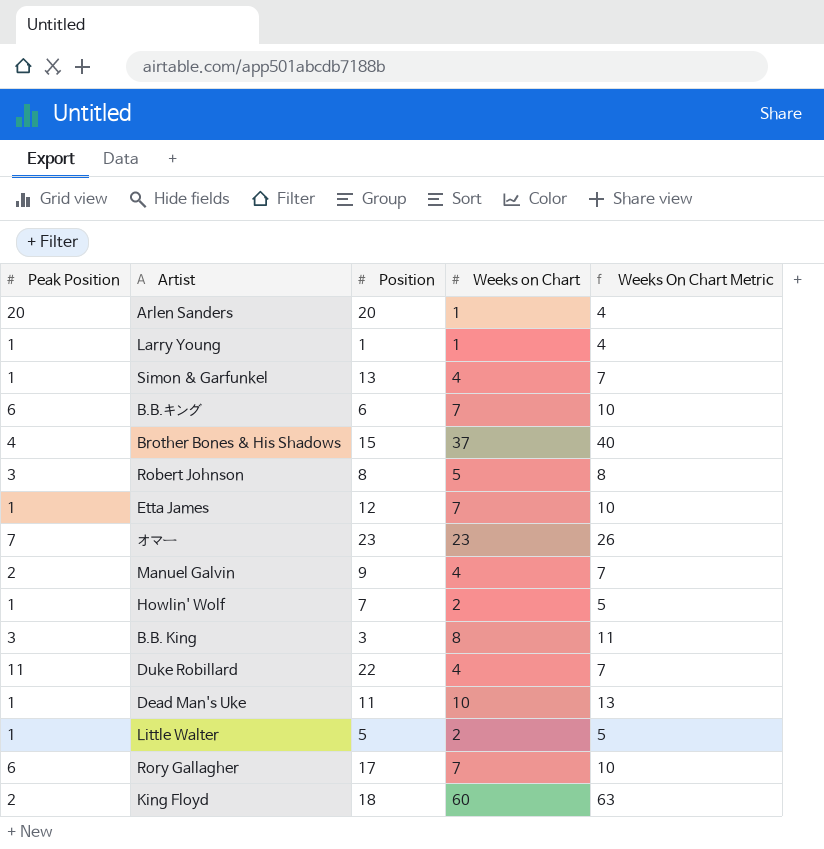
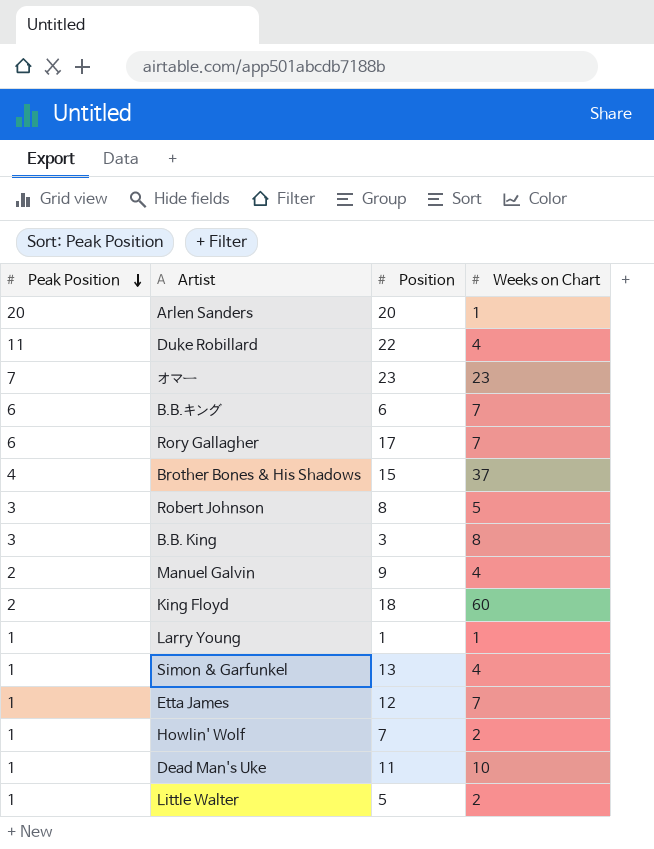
row order: none -> Peak Position descending
column Weeks On Chart Metric | formula: [Weeks on Chart] + 3 -> none

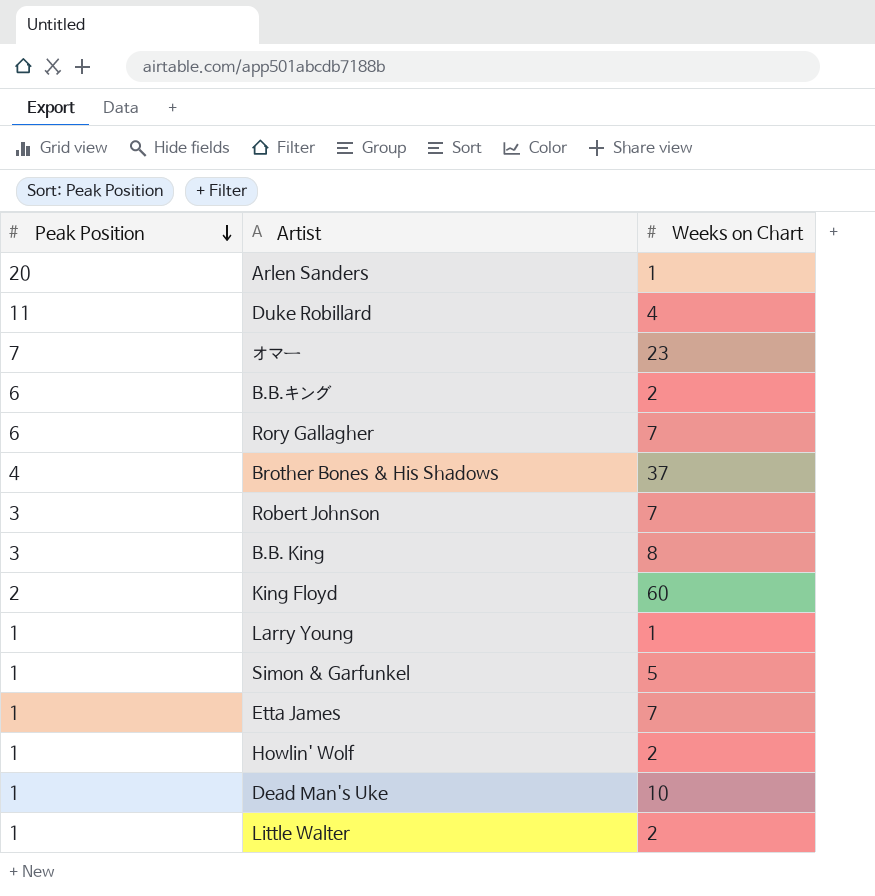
column Position | position: 3 -> none
row Manuel Galvin: 2 | 9 | 4 -> none
B.B.キング | Weeks on Chart: 7 -> 2
Robert Johnson | Weeks on Chart: 5 -> 7
Simon & Garfunkel | Weeks on Chart: 4 -> 5

